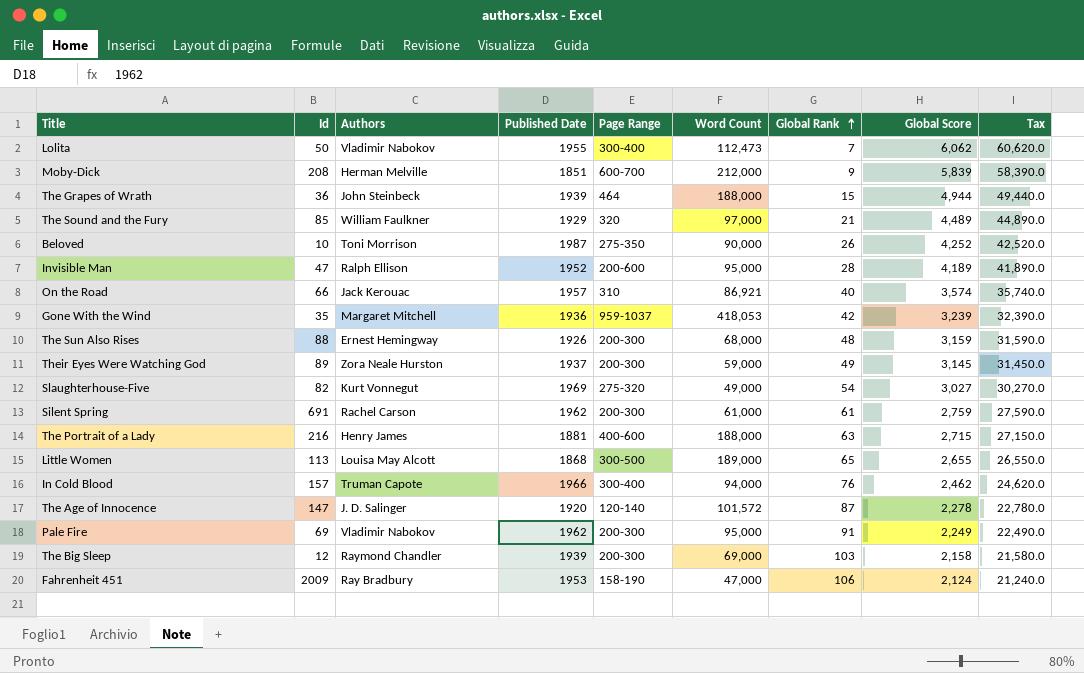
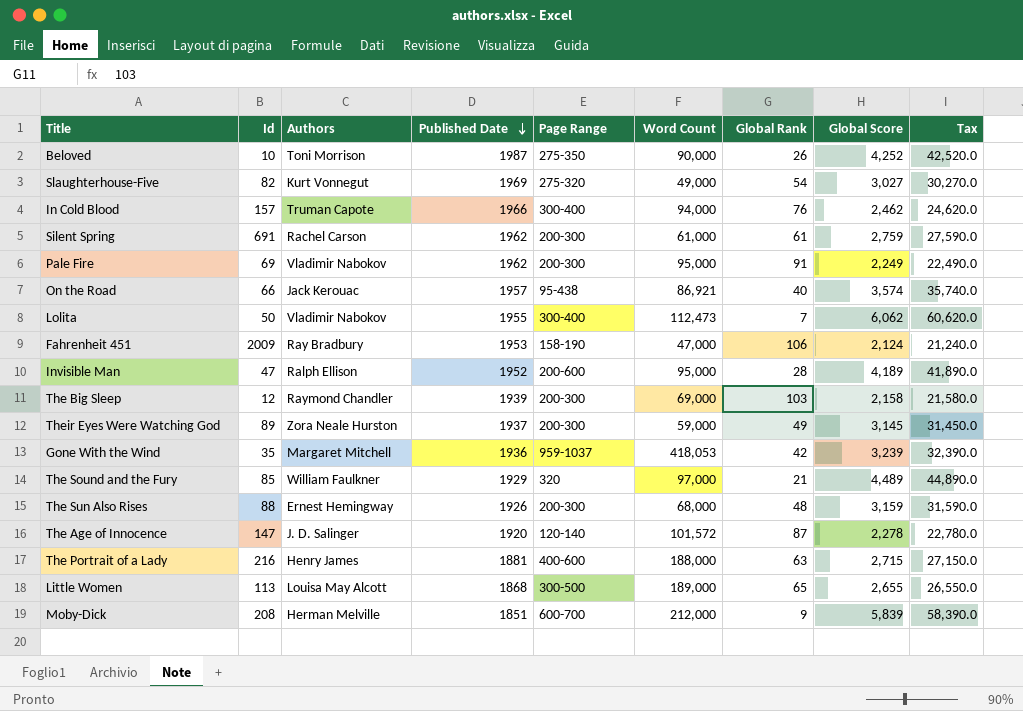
row order: Global Rank ascending -> Published Date descending
row The Grapes of Wrath: 36 | John Steinbeck | 1939 | 464 | 188,000 | 15 | 4,944 | 49,440.0 -> none
On the Road | Page Range: 310 -> 95-438

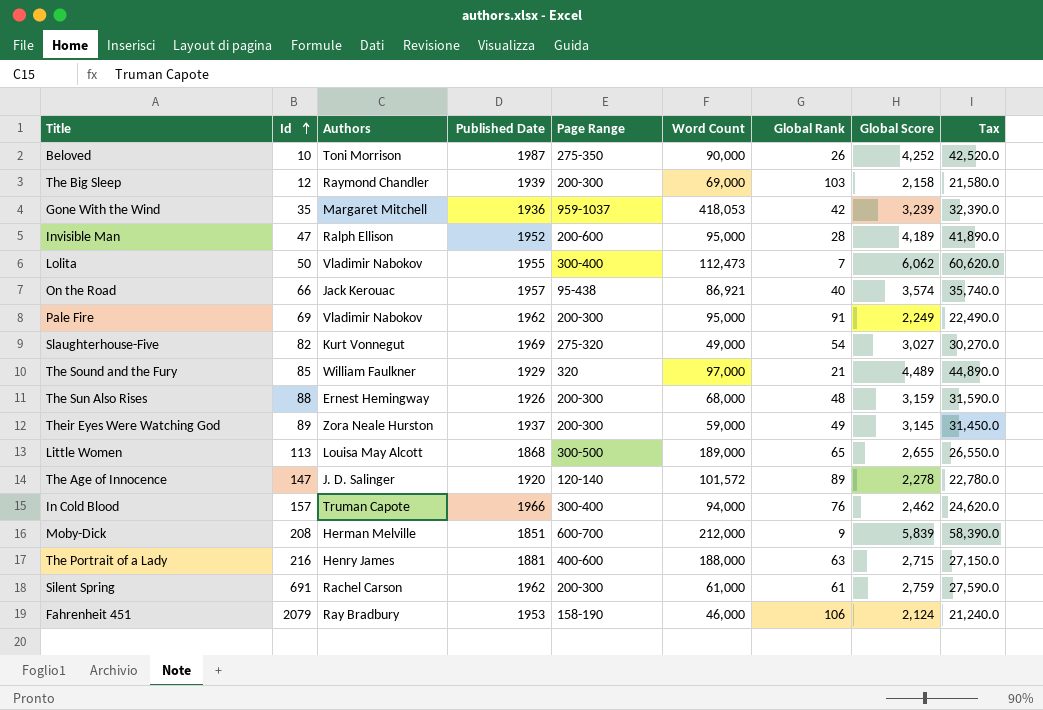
row order: Published Date descending -> Id ascending
The Age of Innocence | Global Rank: 87 -> 89
Fahrenheit 451 | Id: 2009 -> 2079
Fahrenheit 451 | Word Count: 47,000 -> 46,000

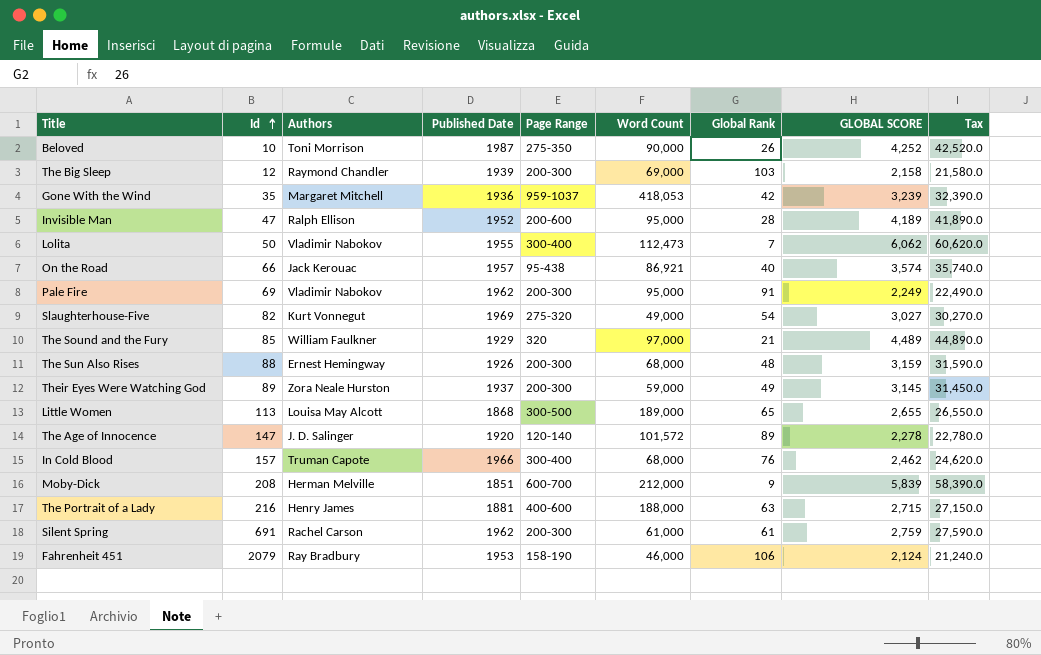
column name: Global Score -> GLOBAL SCORE
In Cold Blood | Word Count: 94,000 -> 68,000

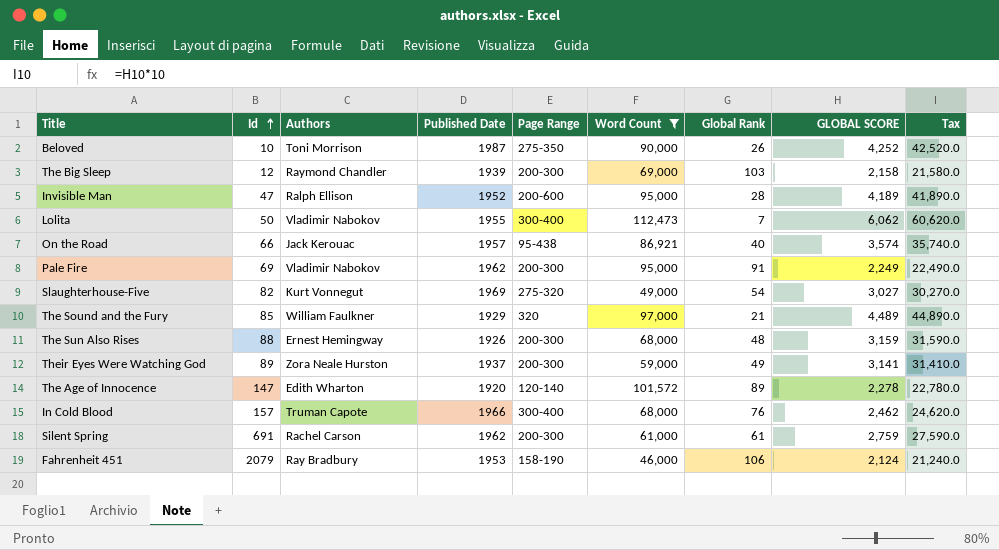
filter: none -> Word Count <= 112,473
Their Eyes Were Watching God | GLOBAL SCORE: 3,145 -> 3,141
Their Eyes Were Watching God | Tax: 31,450.0 -> 31,410.0
The Age of Innocence | Authors: J. D. Salinger -> Edith Wharton

